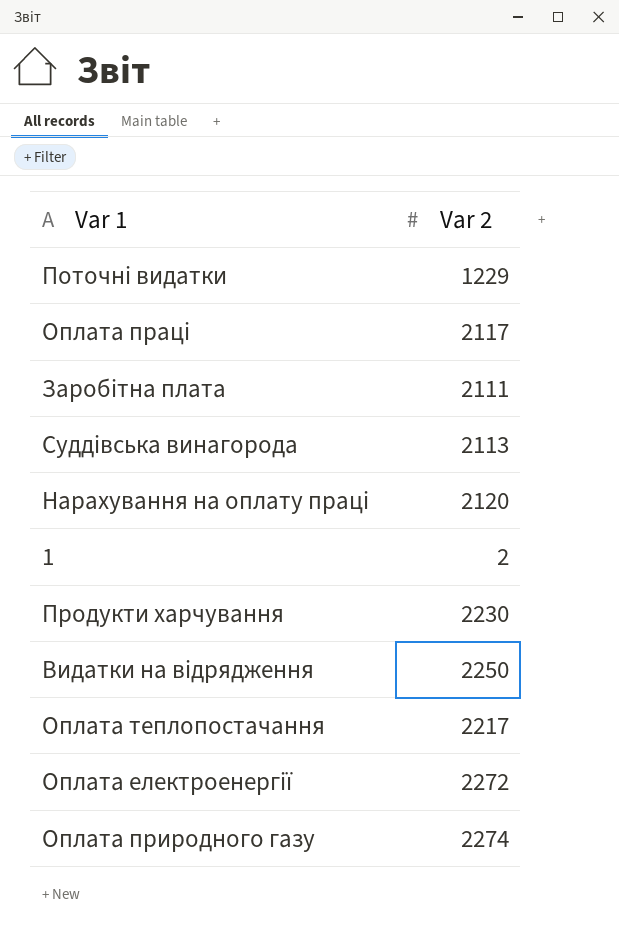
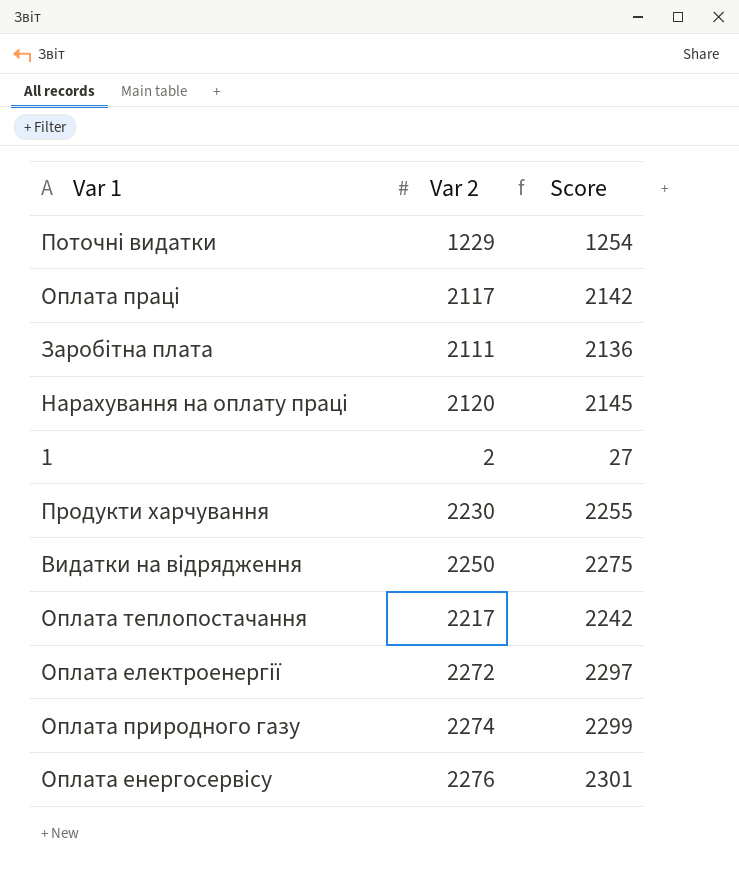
column Score | formula: none -> [Var 2] + 25
row Суддівська винагорода: 2113 -> none
row Оплата енергосервісу: none -> 2276 | 2301

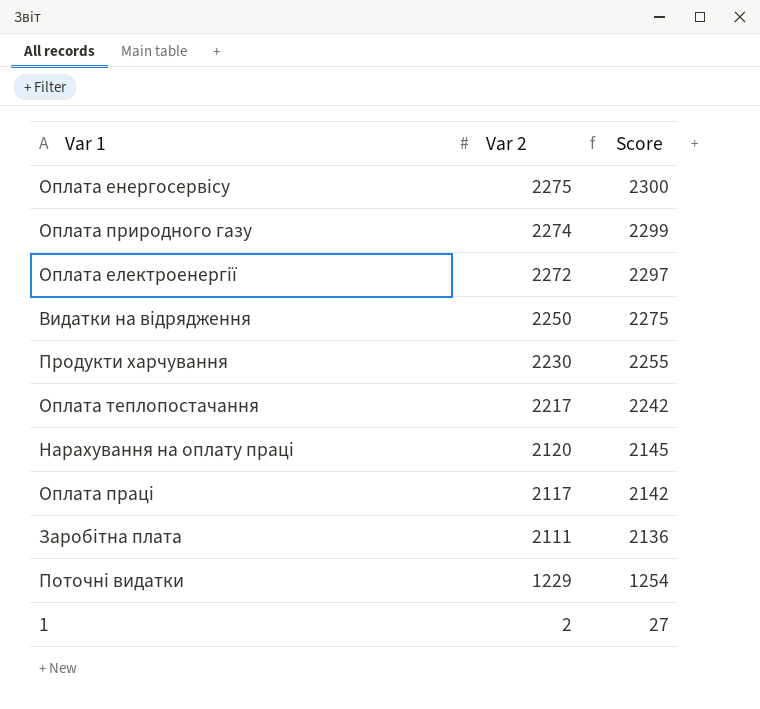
row order: none -> Var 2 descending
Оплата енергосервісу | Var 2: 2276 -> 2275
Оплата енергосервісу | Score: 2301 -> 2300

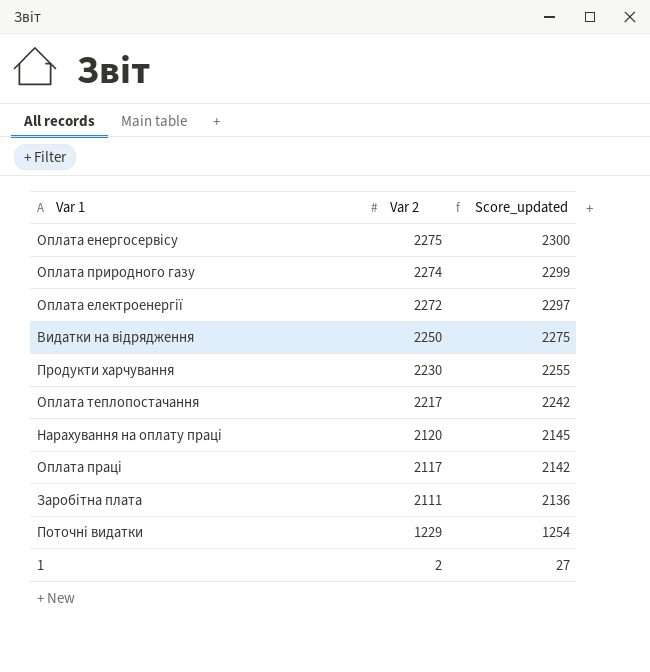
column name: Score -> Score_updated

